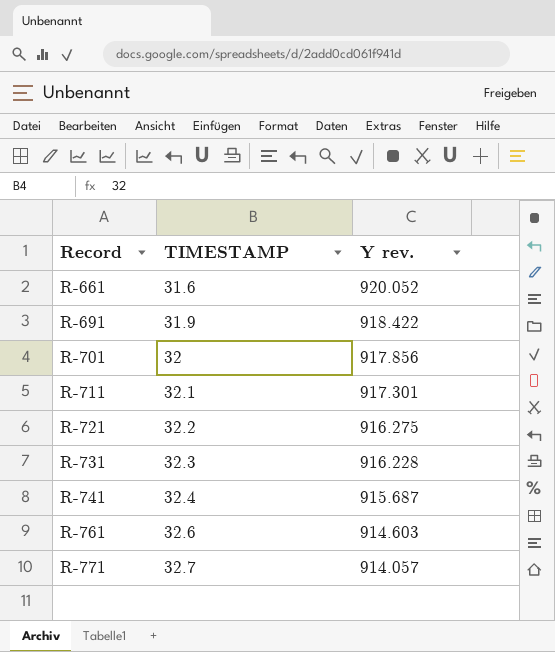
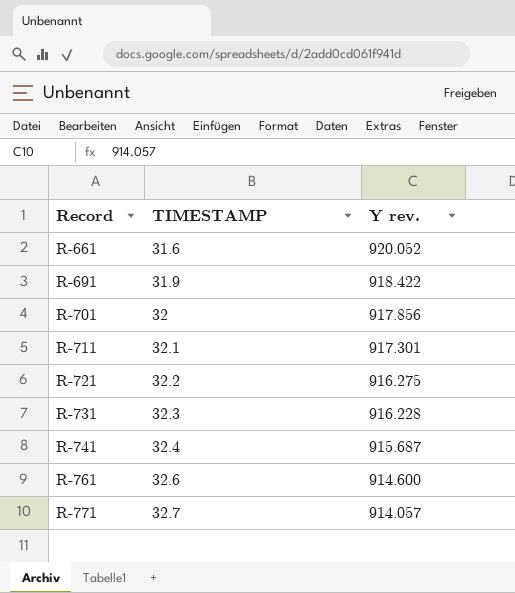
R-761 | Y rev.: 914.603 -> 914.600

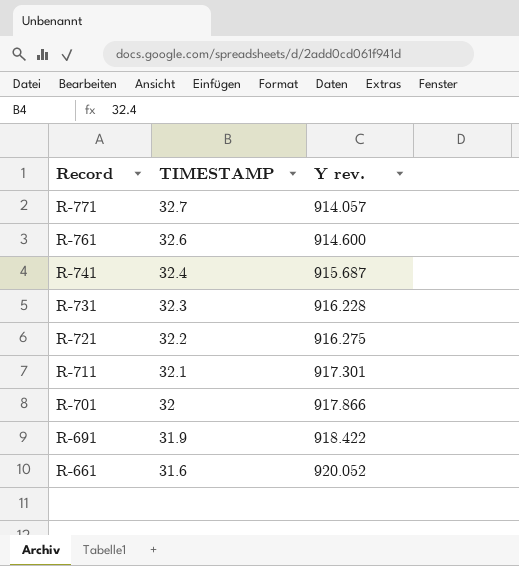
row order: Record ascending -> Record descending
R-701 | Y rev.: 917.856 -> 917.866

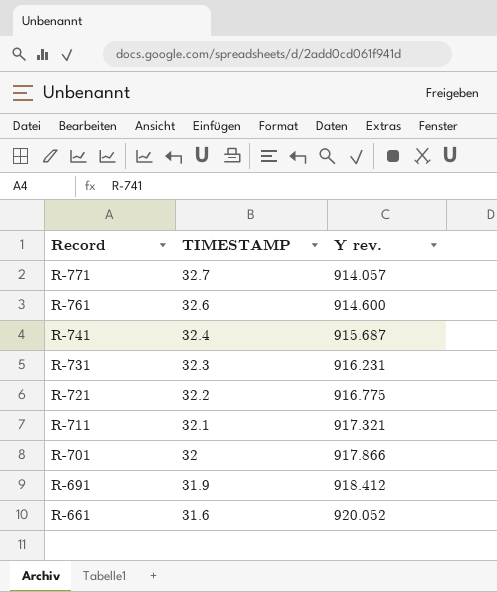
R-731 | Y rev.: 916.228 -> 916.231
R-721 | Y rev.: 916.275 -> 916.775
R-711 | Y rev.: 917.301 -> 917.321
R-691 | Y rev.: 918.422 -> 918.412

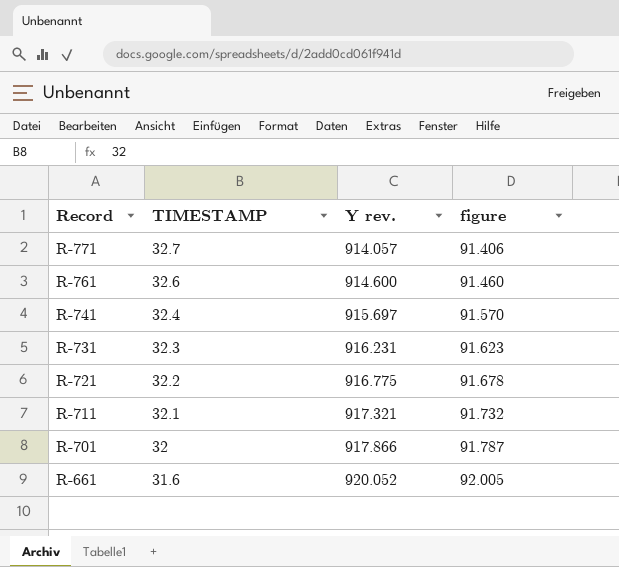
column figure | formula: none -> [Y rev.] * 0.1
row R-691: 31.9 | 918.412 -> none
R-741 | Y rev.: 915.687 -> 915.697

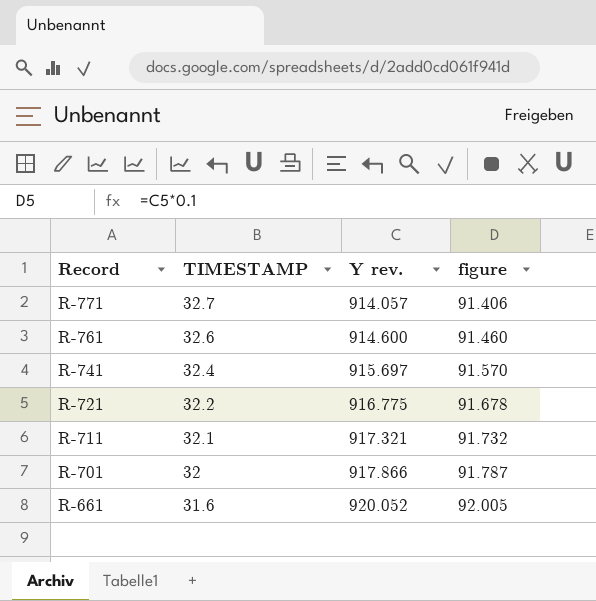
row R-731: 32.3 | 916.231 | 91.623 -> none

